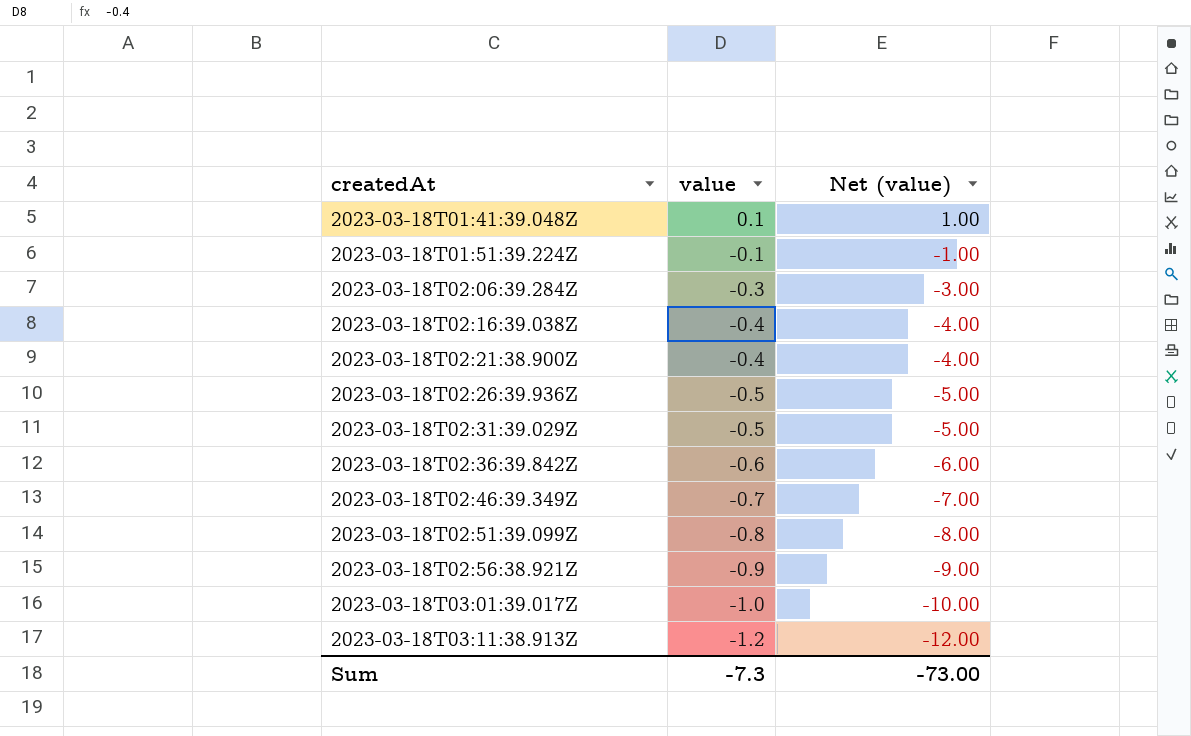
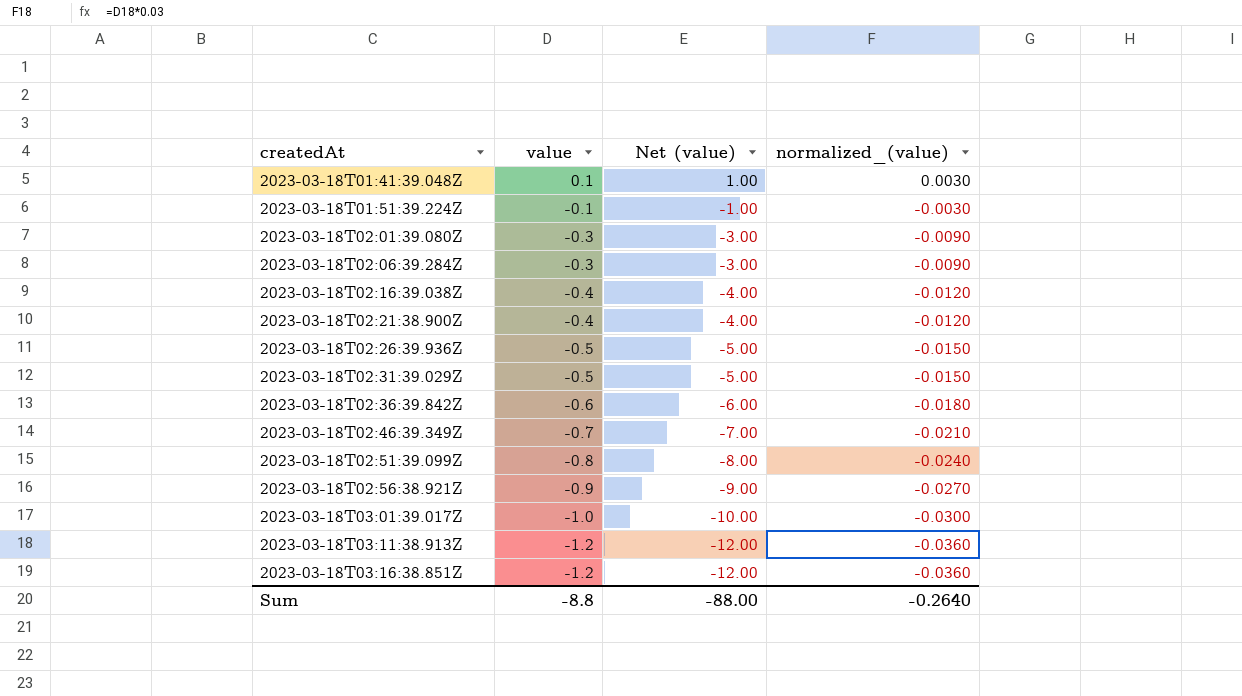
column normalized_(value) | formula: none -> [value] * 0.03
row 2023-03-18T02:01:39.080Z: none -> -0.3 | -3.00 | -0.0090
row 2023-03-18T03:16:38.851Z: none -> -1.2 | -12.00 | -0.0360
Sum | value: -7.3 -> -8.8
Sum | Net (value): -73.00 -> -88.00

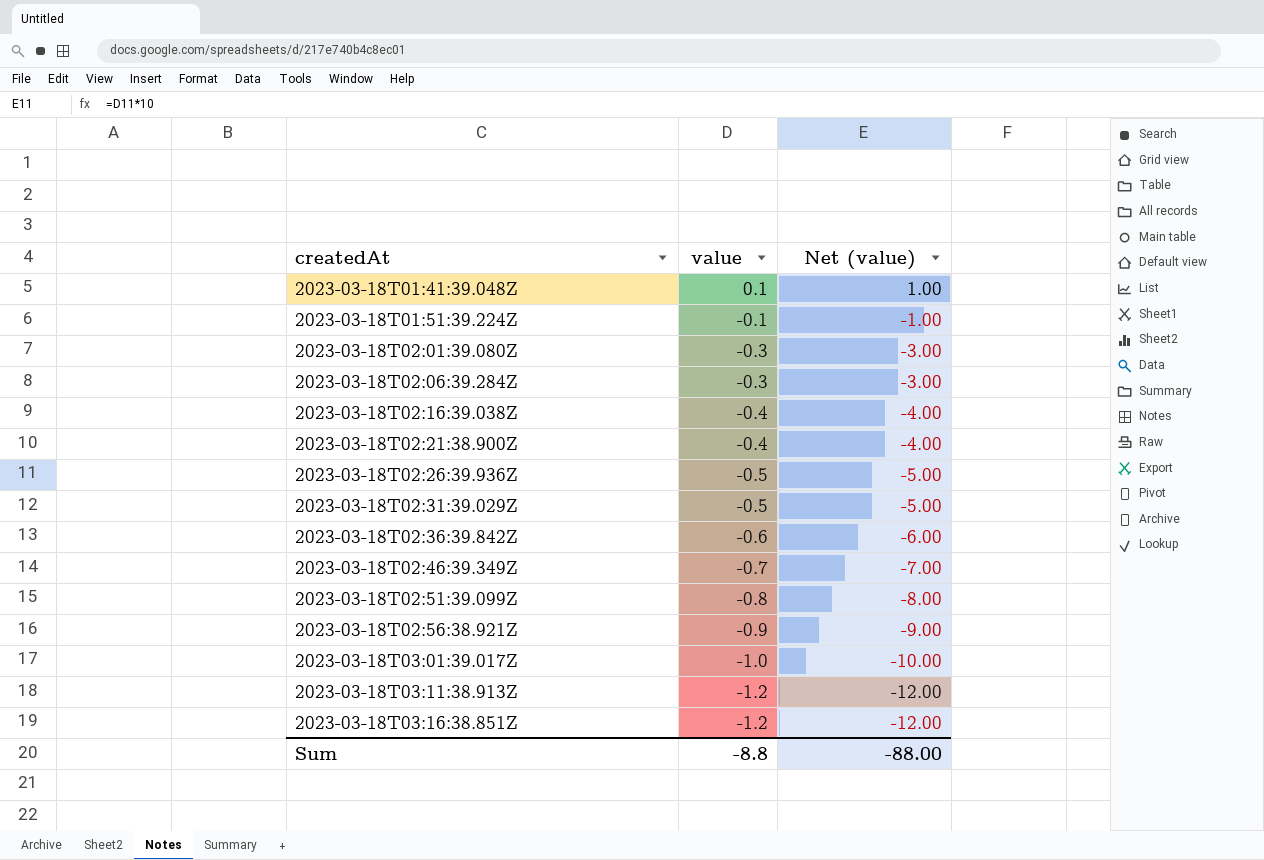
column normalized_(value) | formula: [value] * 0.03 -> none

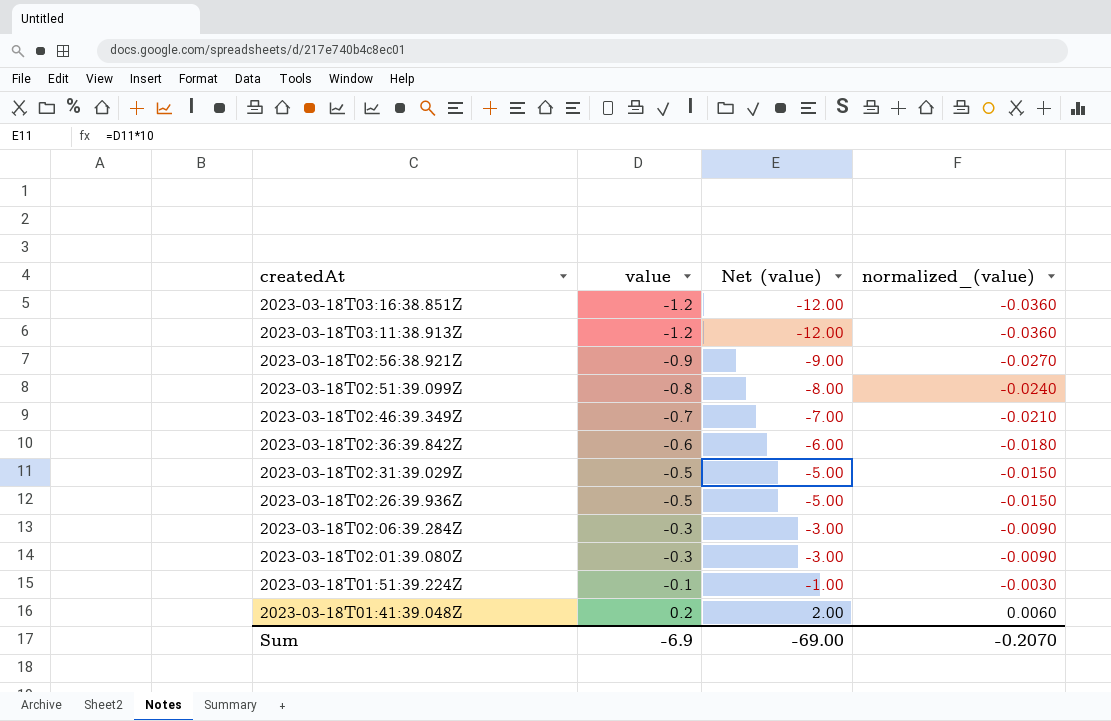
row order: createdAt ascending -> createdAt descending
column normalized_(value) | formula: none -> [value] * 0.03
row 2023-03-18T02:16:39.038Z: -0.4 | -4.00 -> none
row 2023-03-18T02:21:38.900Z: -0.4 | -4.00 -> none
row 2023-03-18T03:01:39.017Z: -1.0 | -10.00 -> none
2023-03-18T01:41:39.048Z | value: 0.1 -> 0.2
2023-03-18T01:41:39.048Z | Net (value): 1.00 -> 2.00
Sum | value: -8.8 -> -6.9
Sum | Net (value): -88.00 -> -69.00

